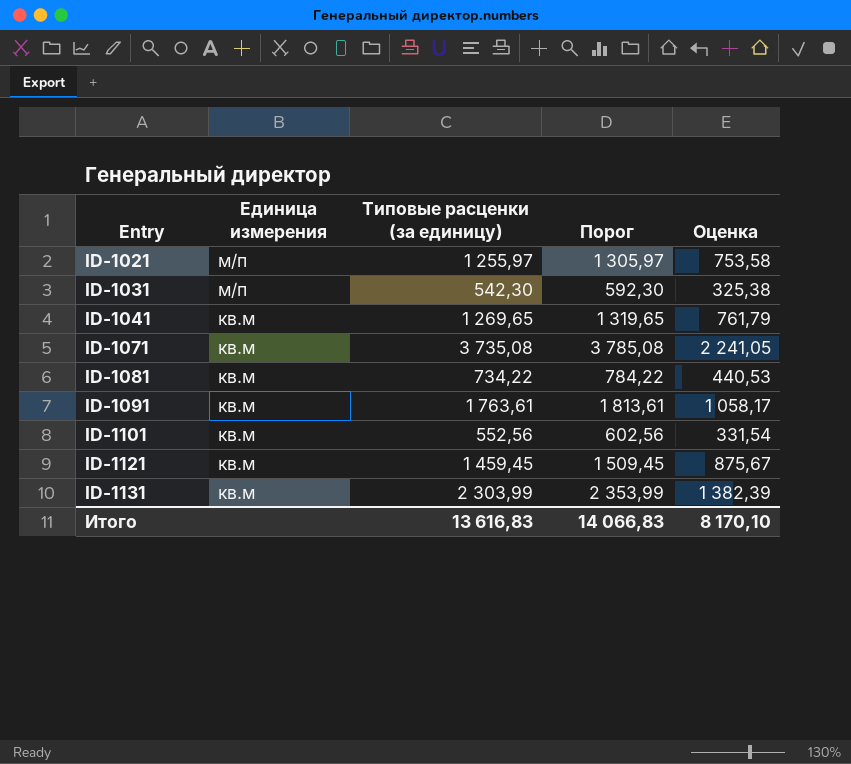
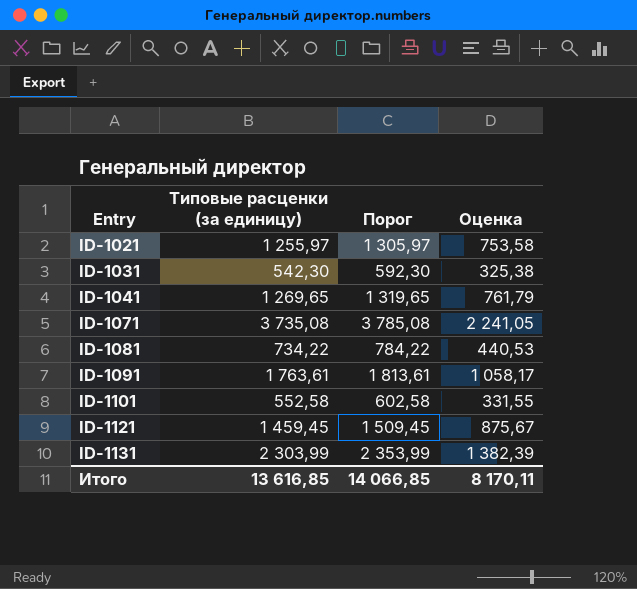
column Единица измерения | position: 2 -> none
ID-1101 | Типовые расценки (за единицу): 552,56 -> 552,58
ID-1101 | Порог: 602,56 -> 602,58
ID-1101 | Оценка: 331,54 -> 331,55
Итого | Типовые расценки (за единицу): 13 616,83 -> 13 616,85
Итого | Порог: 14 066,83 -> 14 066,85
Итого | Оценка: 8 170,10 -> 8 170,11

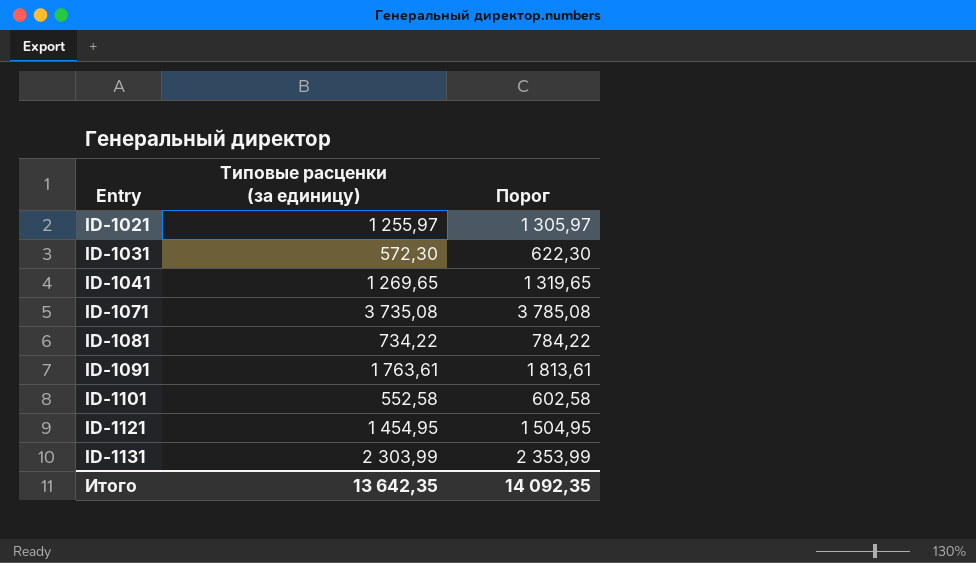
column Оценка | formula: [Типовые расценки (за единицу)] * 0,6 -> none
ID-1031 | Типовые расценки (за единицу): 542,30 -> 572,30
ID-1031 | Порог: 592,30 -> 622,30
ID-1121 | Типовые расценки (за единицу): 1 459,45 -> 1 454,95
ID-1121 | Порог: 1 509,45 -> 1 504,95
Итого | Типовые расценки (за единицу): 13 616,85 -> 13 642,35
Итого | Порог: 14 066,85 -> 14 092,35

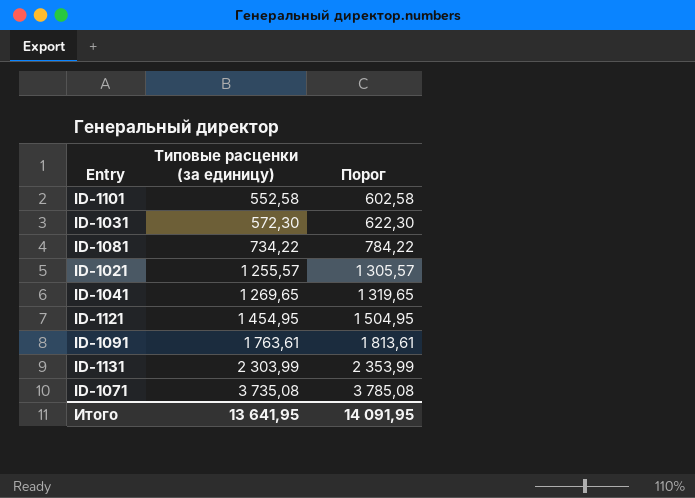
row order: Entry ascending -> Типовые расценки (за единицу) ascending
ID-1021 | Типовые расценки (за единицу): 1 255,97 -> 1 255,57
ID-1021 | Порог: 1 305,97 -> 1 305,57
Итого | Типовые расценки (за единицу): 13 642,35 -> 13 641,95
Итого | Порог: 14 092,35 -> 14 091,95

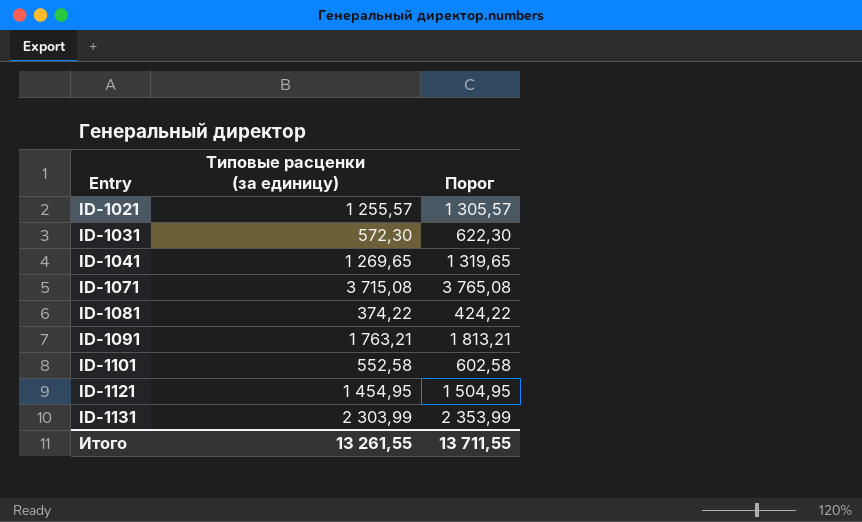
row order: Типовые расценки (за единицу) ascending -> Entry ascending
ID-1071 | Типовые расценки (за единицу): 3 735,08 -> 3 715,08
ID-1071 | Порог: 3 785,08 -> 3 765,08
ID-1081 | Типовые расценки (за единицу): 734,22 -> 374,22
ID-1081 | Порог: 784,22 -> 424,22
ID-1091 | Типовые расценки (за единицу): 1 763,61 -> 1 763,21
ID-1091 | Порог: 1 813,61 -> 1 813,21
Итого | Типовые расценки (за единицу): 13 641,95 -> 13 261,55
Итого | Порог: 14 091,95 -> 13 711,55

